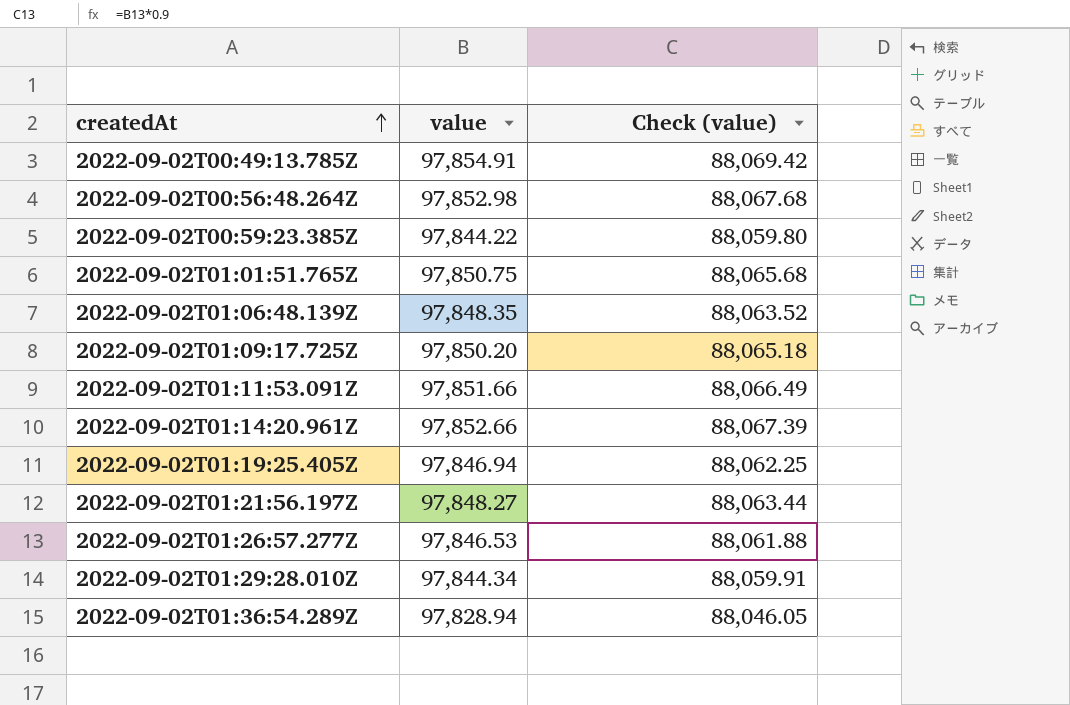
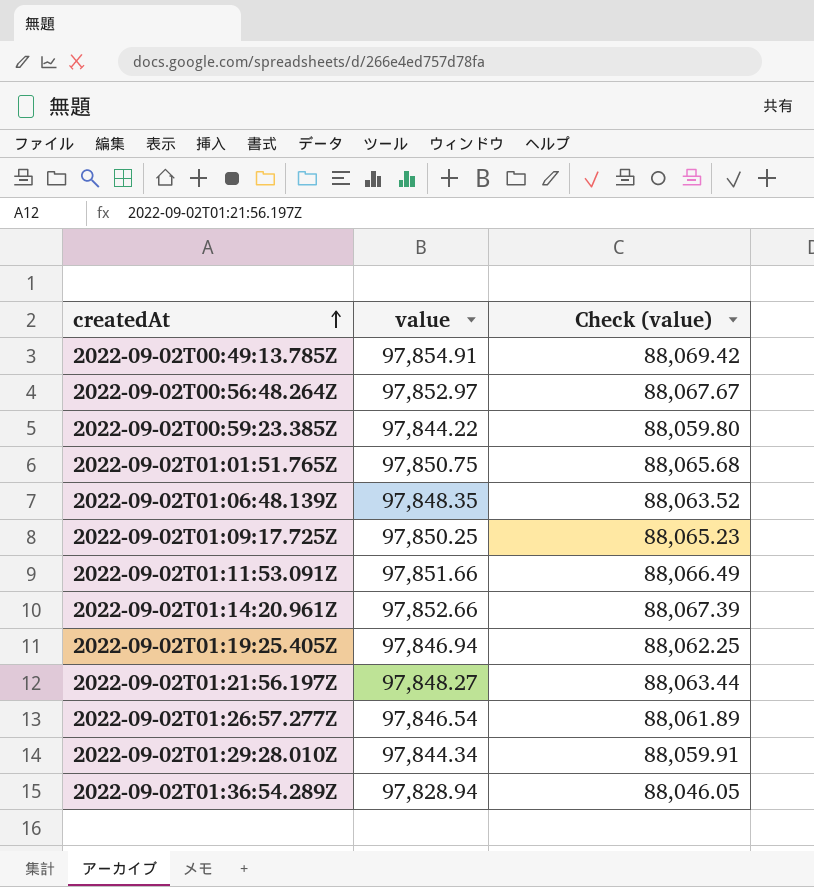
2022-09-02T00:56:48.264Z | value: 97,852.98 -> 97,852.97
2022-09-02T00:56:48.264Z | Check (value): 88,067.68 -> 88,067.67
2022-09-02T01:09:17.725Z | value: 97,850.20 -> 97,850.25
2022-09-02T01:09:17.725Z | Check (value): 88,065.18 -> 88,065.23
2022-09-02T01:26:57.277Z | value: 97,846.53 -> 97,846.54
2022-09-02T01:26:57.277Z | Check (value): 88,061.88 -> 88,061.89

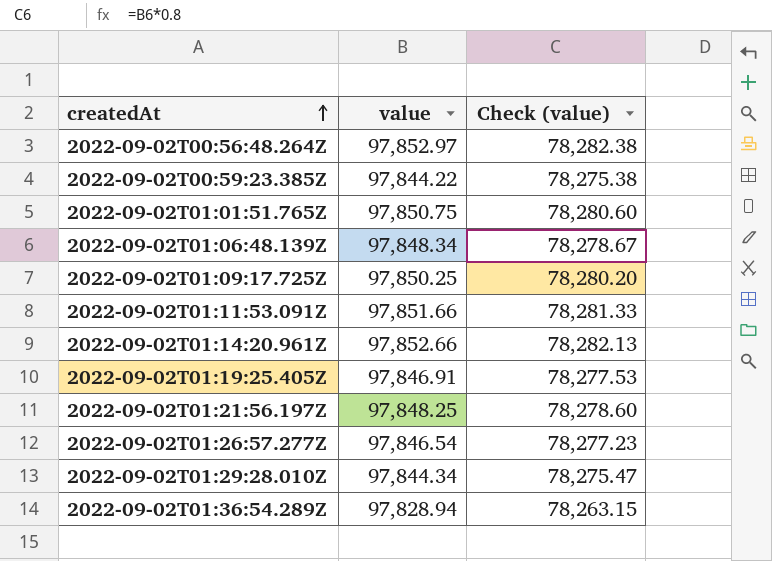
column Check (value) | formula: [value] * 0.9 -> [value] * 0.8
row 2022-09-02T00:49:13.785Z: 97,854.91 | 88,069.42 -> none
2022-09-02T01:06:48.139Z | value: 97,848.35 -> 97,848.34
2022-09-02T01:19:25.405Z | value: 97,846.94 -> 97,846.91
2022-09-02T01:21:56.197Z | value: 97,848.27 -> 97,848.25

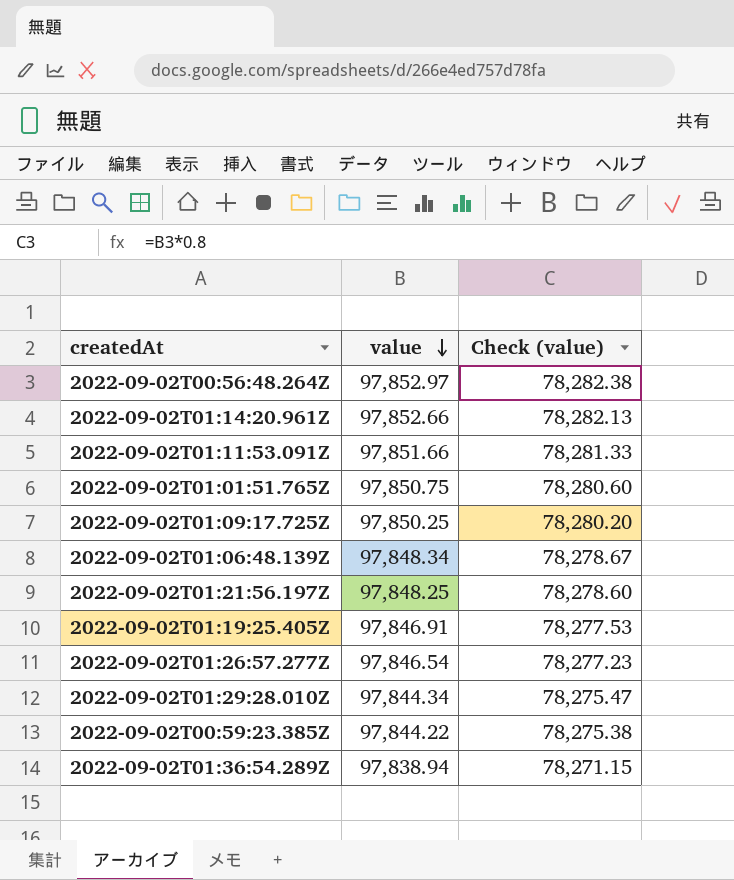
row order: createdAt ascending -> value descending
2022-09-02T01:36:54.289Z | value: 97,828.94 -> 97,838.94
2022-09-02T01:36:54.289Z | Check (value): 78,263.15 -> 78,271.15

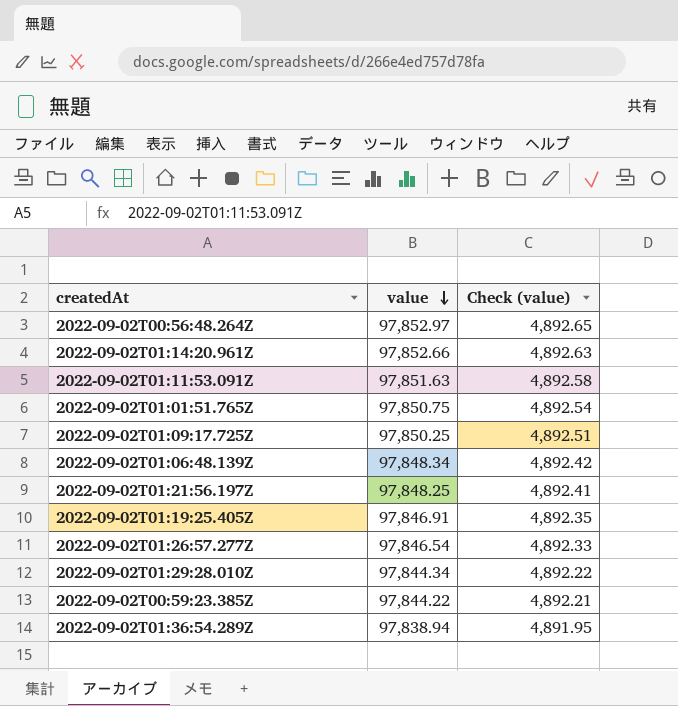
column Check (value) | formula: [value] * 0.8 -> [value] * 0.05
2022-09-02T01:11:53.091Z | value: 97,851.66 -> 97,851.63

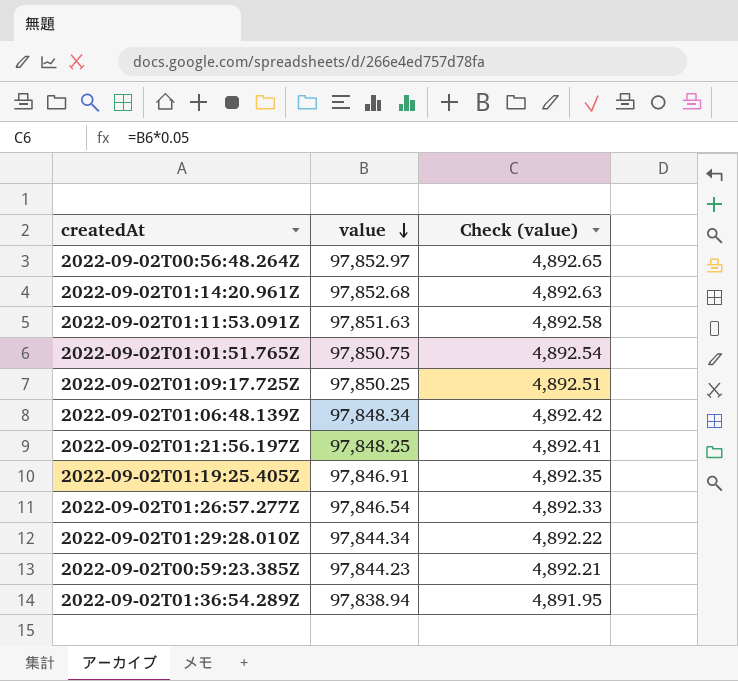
2022-09-02T01:14:20.961Z | value: 97,852.66 -> 97,852.68
2022-09-02T00:59:23.385Z | value: 97,844.22 -> 97,844.23

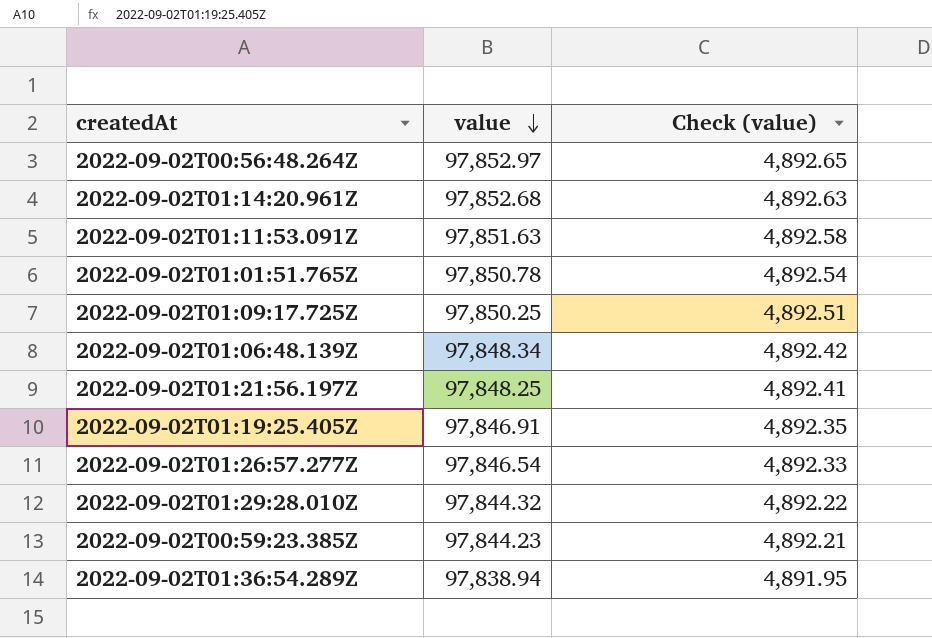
2022-09-02T01:01:51.765Z | value: 97,850.75 -> 97,850.78
2022-09-02T01:29:28.010Z | value: 97,844.34 -> 97,844.32

